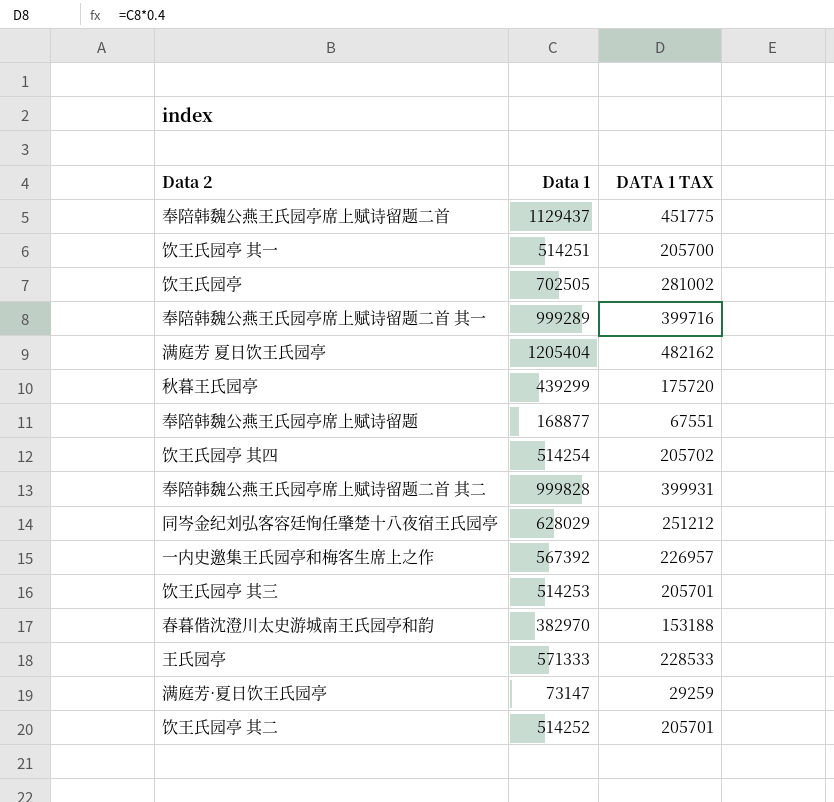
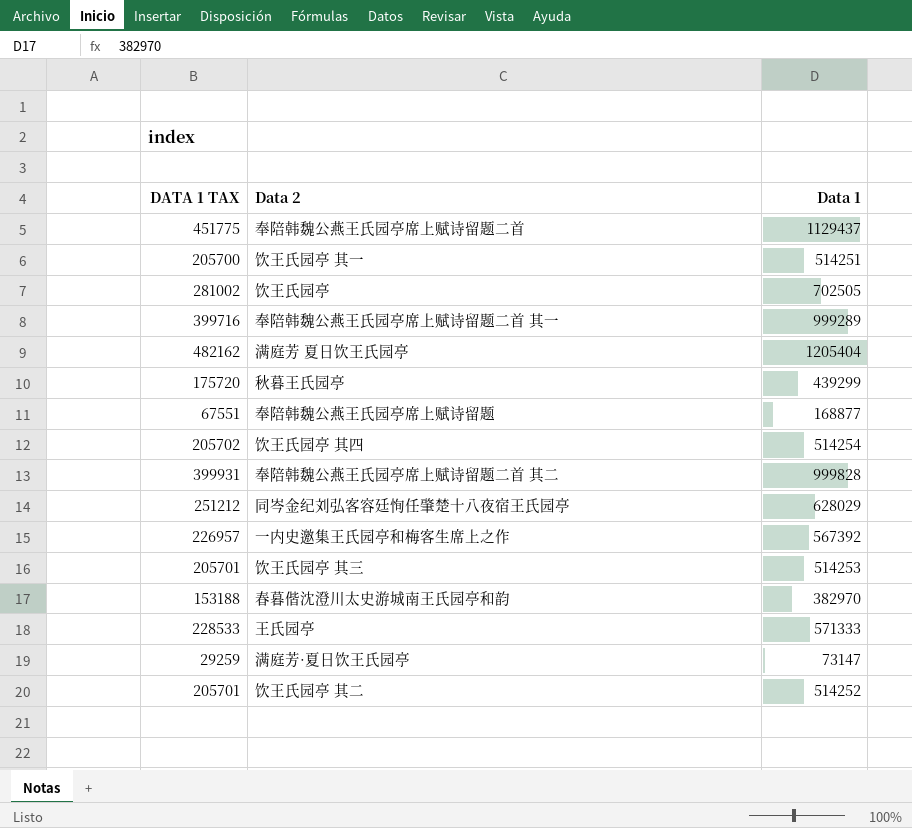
column DATA 1 TAX | position: 3 -> 1

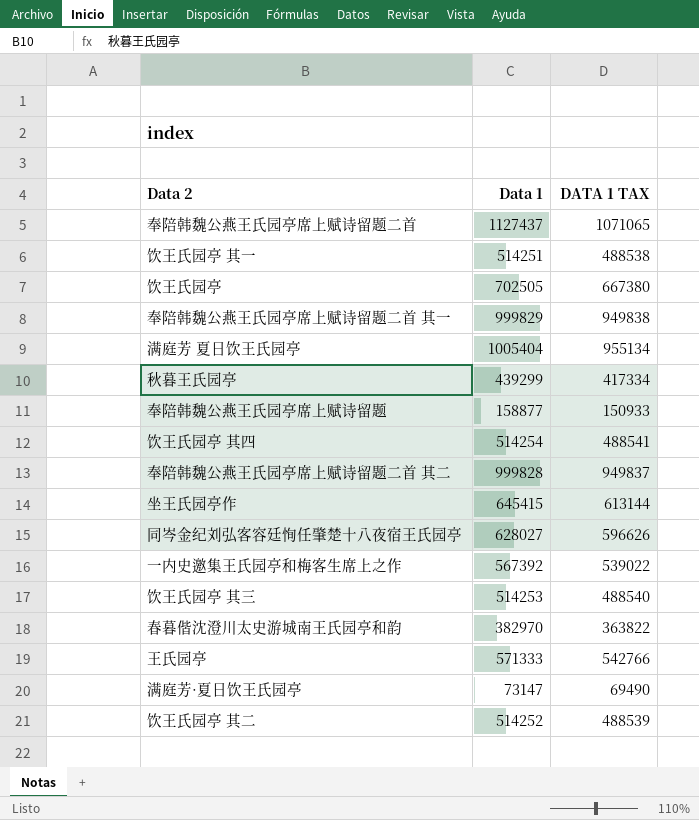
column DATA 1 TAX | formula: [Data 1] * 0.4 -> [Data 1] * 0.95
column DATA 1 TAX | position: 1 -> 3
奉陪韩魏公燕王氏园亭席上赋诗留题二首 | Data 1: 1129437 -> 1127437
奉陪韩魏公燕王氏园亭席上赋诗留题二首 其一 | Data 1: 999289 -> 999829
满庭芳 夏日饮王氏园亭 | Data 1: 1205404 -> 1005404
奉陪韩魏公燕王氏园亭席上赋诗留题 | Data 1: 168877 -> 158877
row 坐王氏园亭作: none -> 645415 | 613144
同岑金纪刘弘客容廷恂任肇楚十八夜宿王氏园亭 | Data 1: 628029 -> 628027

